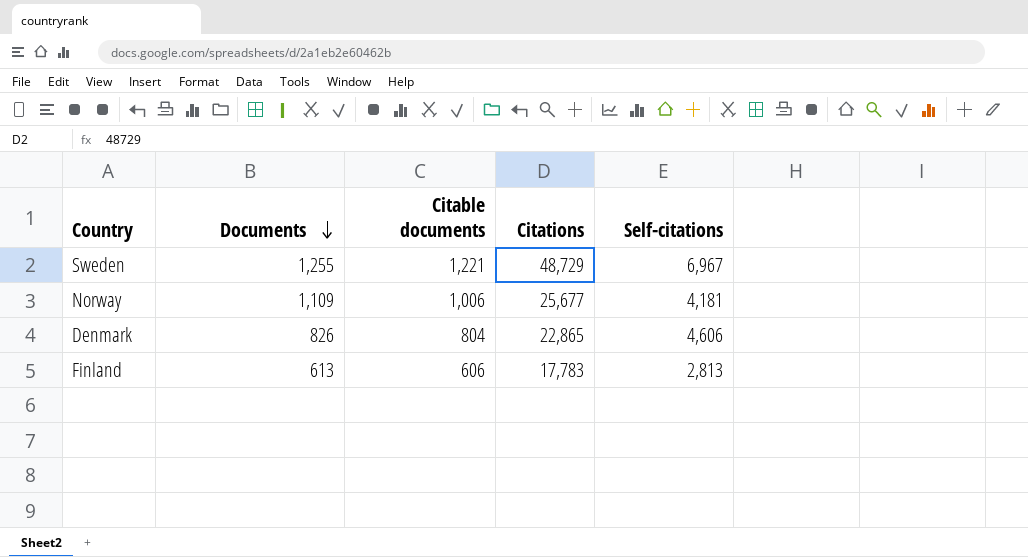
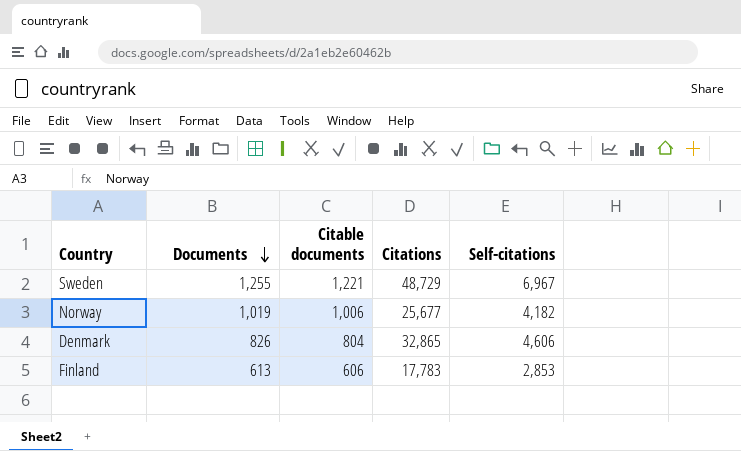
Norway | Documents: 1,109 -> 1,019
Norway | Self-citations: 4,181 -> 4,182
Denmark | Citations: 22,865 -> 32,865
Finland | Self-citations: 2,813 -> 2,853

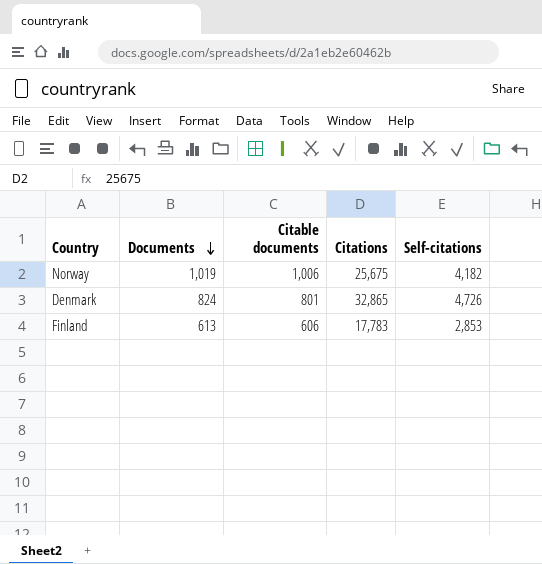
row Sweden: 1,255 | 1,221 | 48,729 | 6,967 -> none
Norway | Citations: 25,677 -> 25,675
Denmark | Documents: 826 -> 824
Denmark | Citable documents: 804 -> 801
Denmark | Self-citations: 4,606 -> 4,726

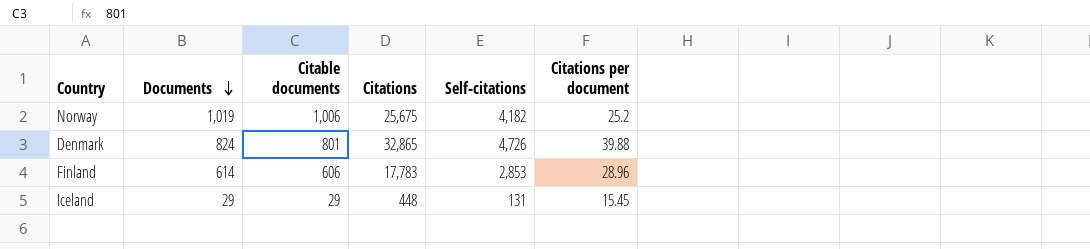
column Citations per document | formula: none -> [Citations] / [Documents]
Finland | Documents: 613 -> 614
row Iceland: none -> 29 | 29 | 448 | 131 | 15.45

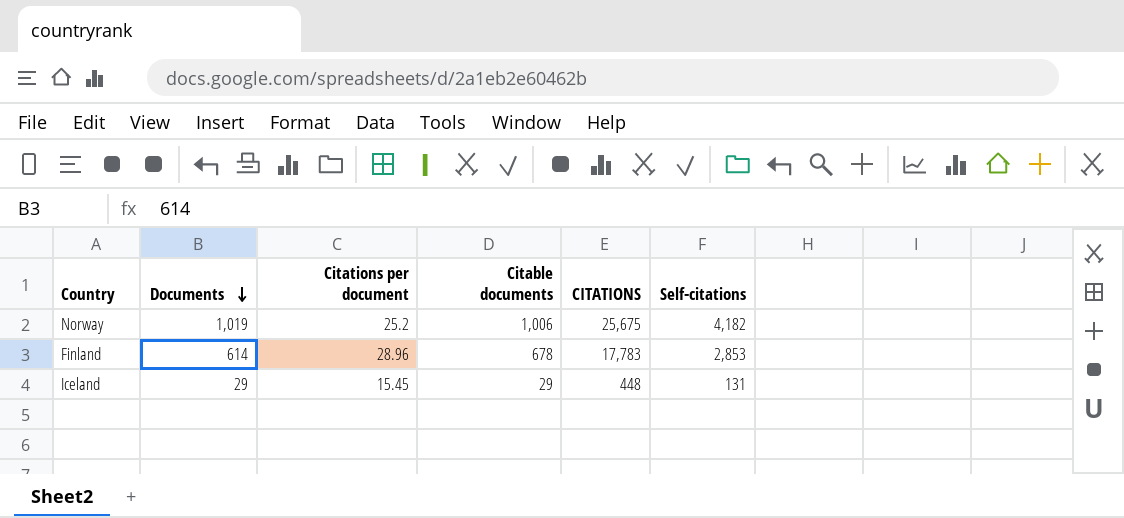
column Citations per document | position: 6 -> 3
column name: Citations -> CITATIONS
row Denmark: 824 | 801 | 32,865 | 4,726 | 39.88 -> none
Finland | Citable documents: 606 -> 678

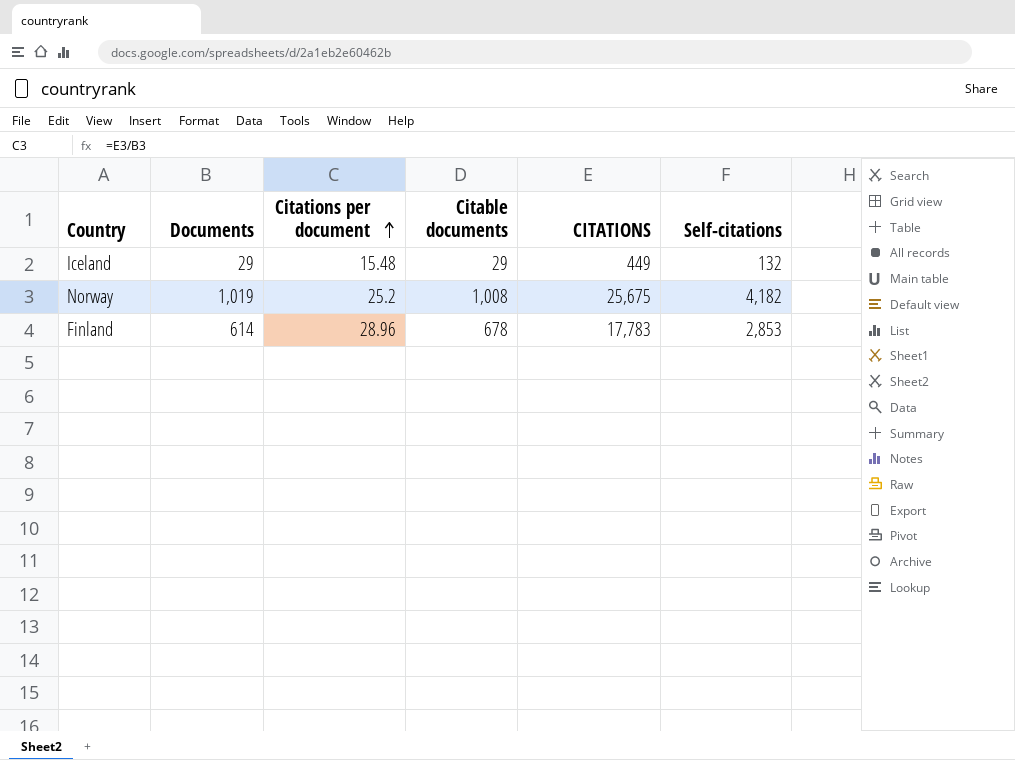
row order: Documents descending -> Citations per document ascending
Iceland | Citations per document: 15.45 -> 15.48
Iceland | CITATIONS: 448 -> 449
Iceland | Self-citations: 131 -> 132
Norway | Citable documents: 1,006 -> 1,008

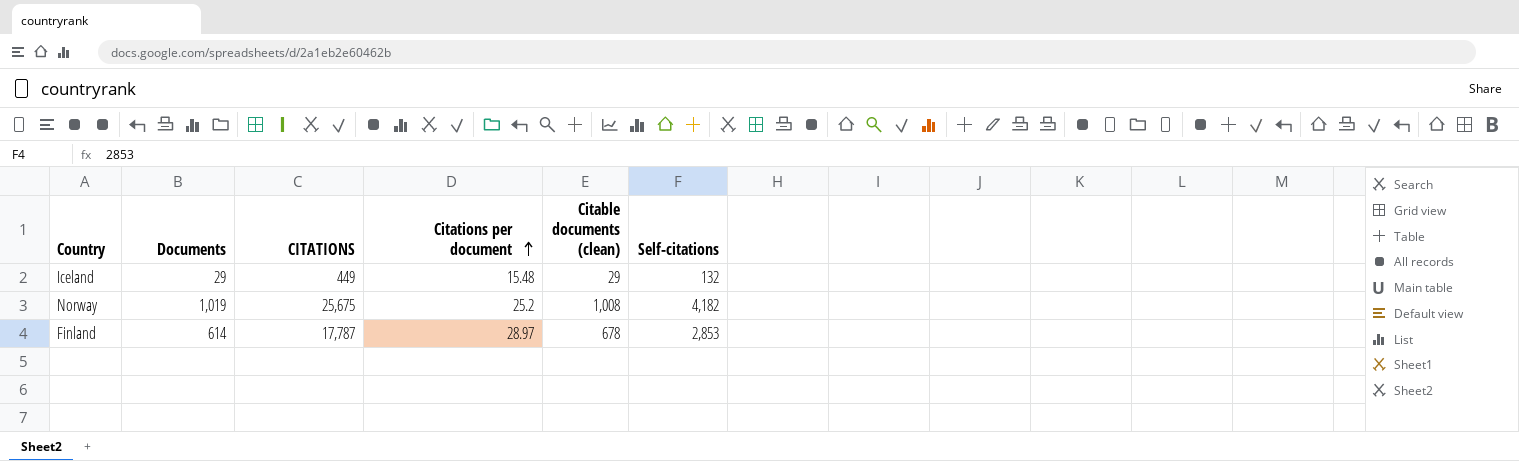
column CITATIONS | position: 5 -> 3
column name: Citable documents -> Citable documents (clean)
Finland | CITATIONS: 17,783 -> 17,787
Finland | Citations per document: 28.96 -> 28.97

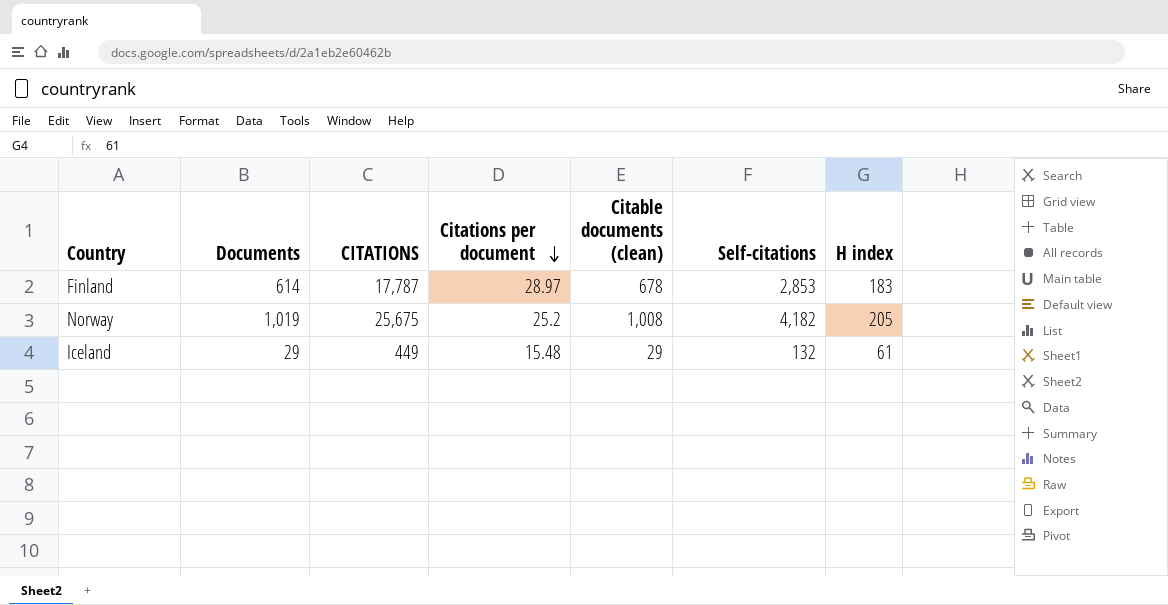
row order: Citations per document ascending -> Citations per document descending
column H index | position: none -> 7

